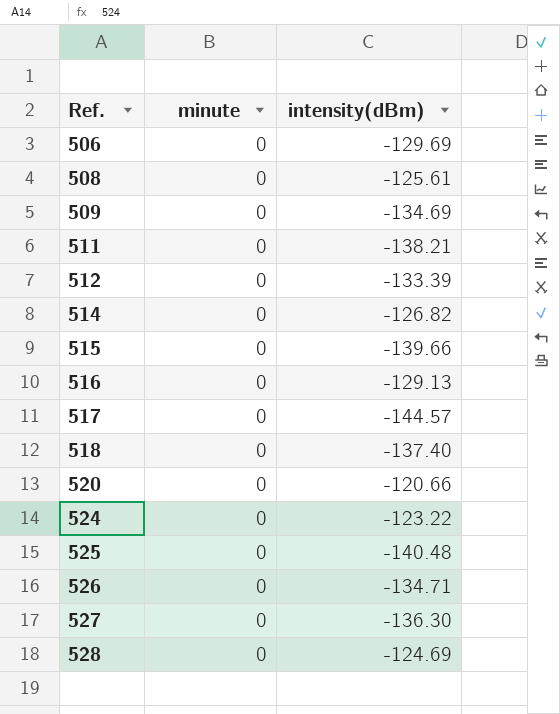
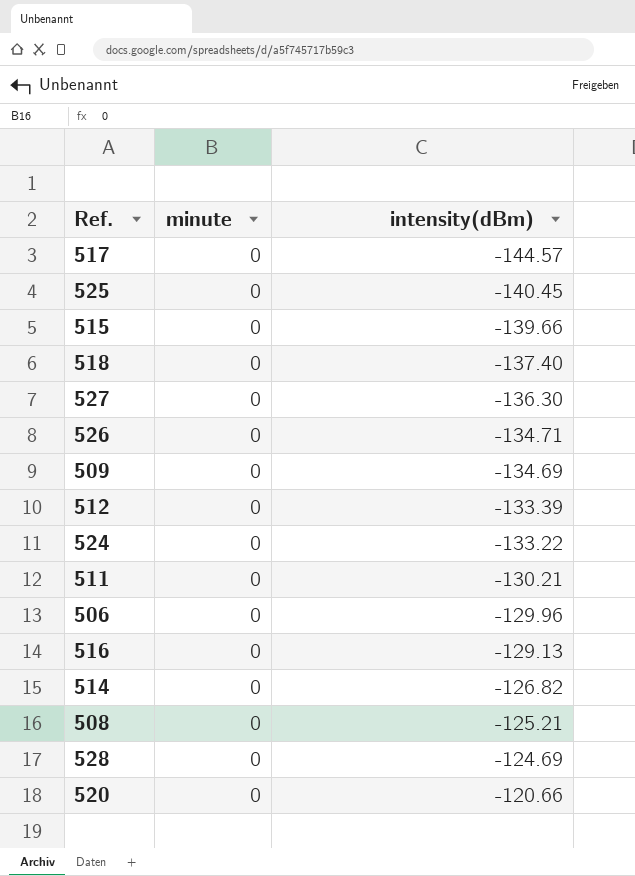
row order: Ref. ascending -> intensity(dBm) ascending
525 | intensity(dBm): -140.48 -> -140.45
524 | intensity(dBm): -123.22 -> -133.22
511 | intensity(dBm): -138.21 -> -130.21
506 | intensity(dBm): -129.69 -> -129.96
508 | intensity(dBm): -125.61 -> -125.21

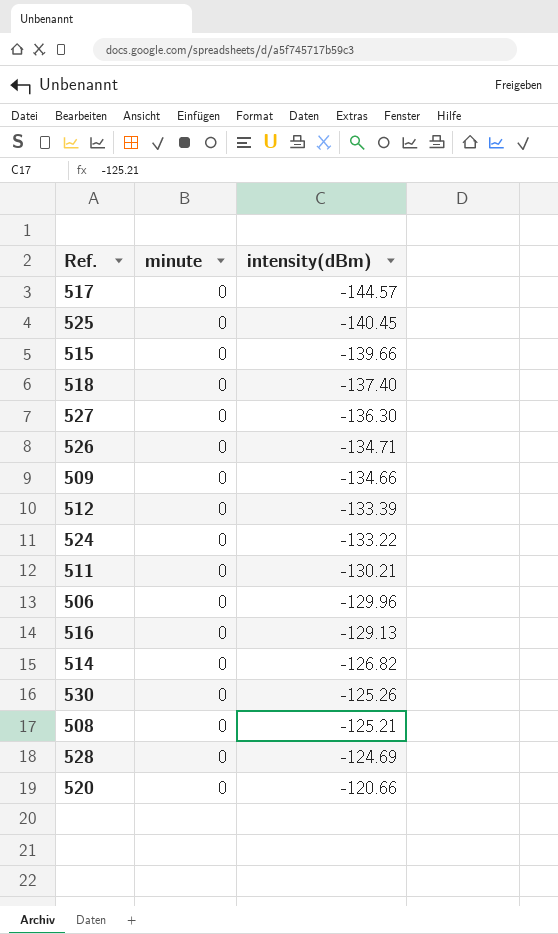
509 | intensity(dBm): -134.69 -> -134.66
row 530: none -> 0 | -125.26

